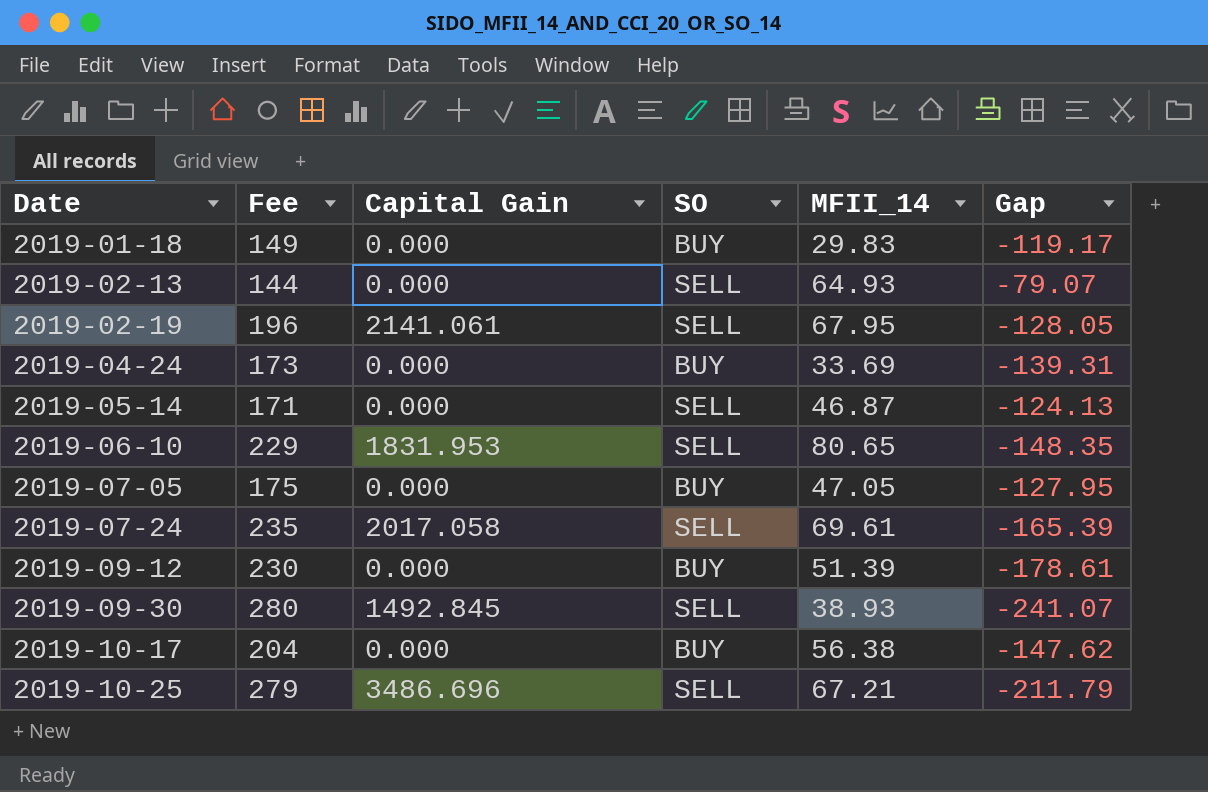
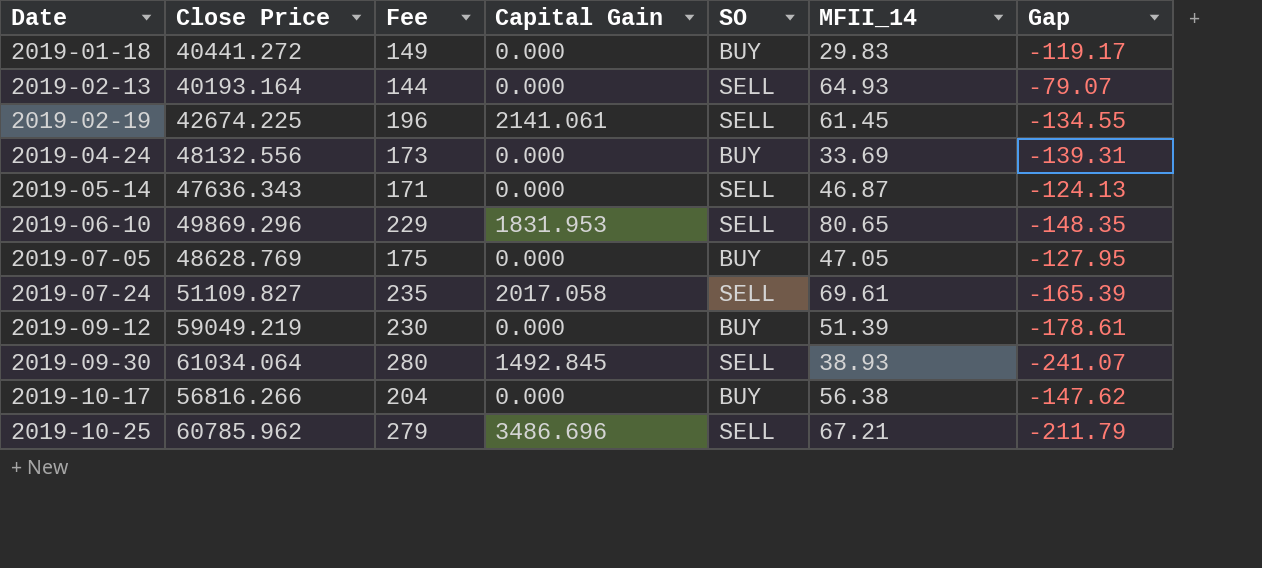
column Close Price | position: none -> 2
2019-02-19 | MFII_14: 67.95 -> 61.45
2019-02-19 | Gap: -128.05 -> -134.55

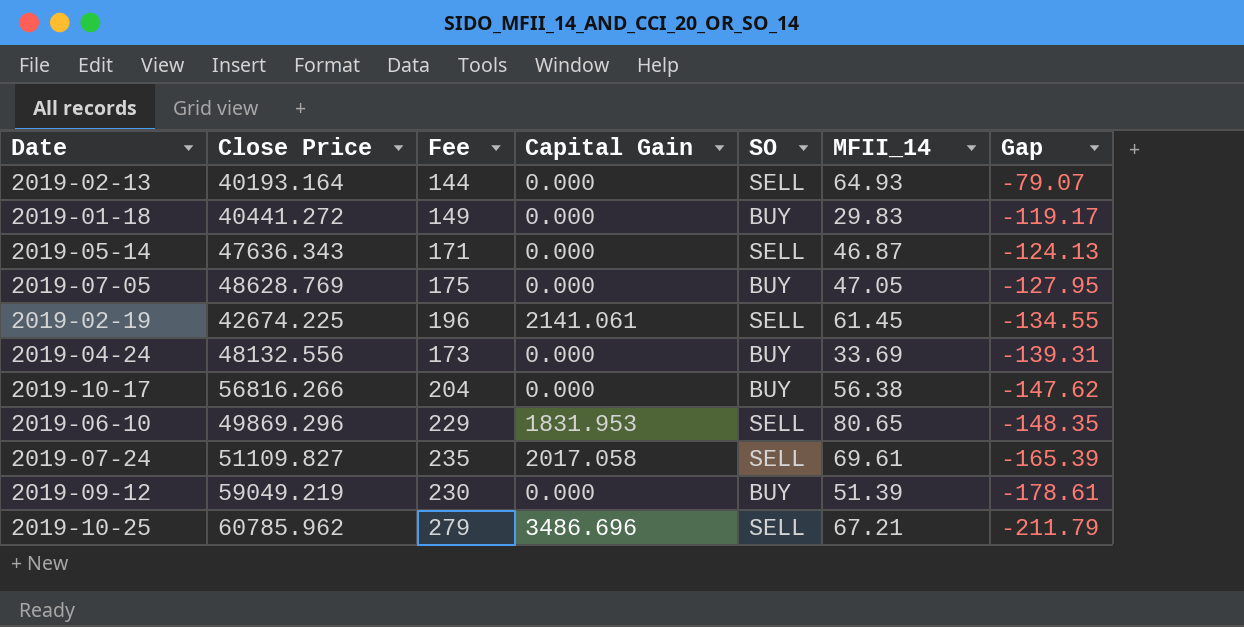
row order: Date ascending -> Gap descending
row 2019-09-30: 61034.064 | 280 | 1492.845 | SELL | 38.93 | -241.07 -> none

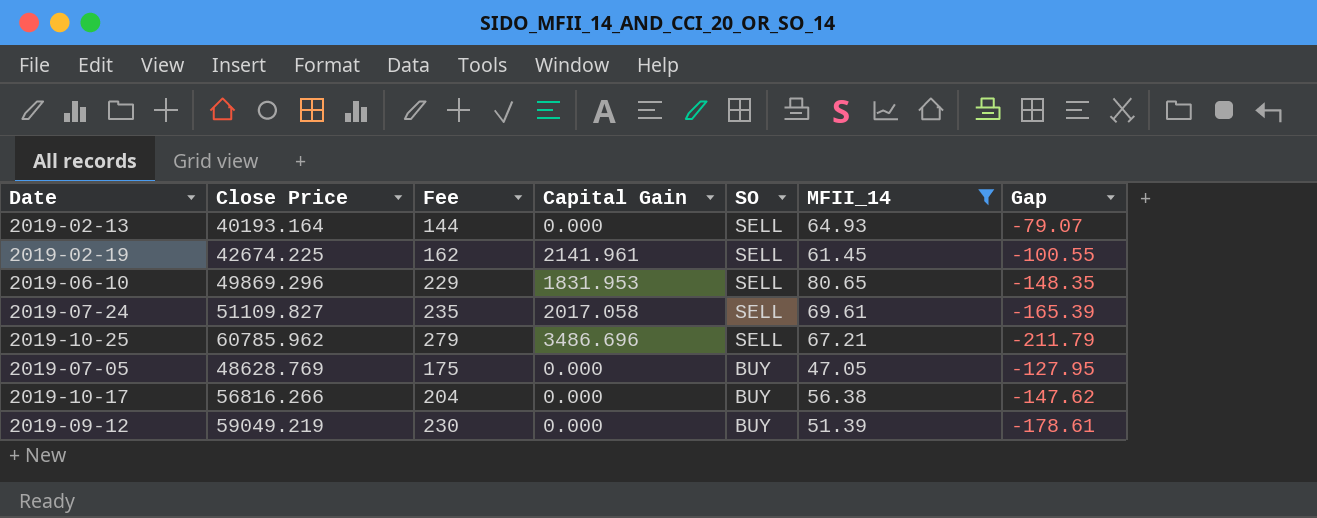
filter: none -> MFII_14 >= 47.05
row order: Gap descending -> SO descending
2019-02-19 | Fee: 196 -> 162
2019-02-19 | Capital Gain: 2141.061 -> 2141.961
2019-02-19 | Gap: -134.55 -> -100.55

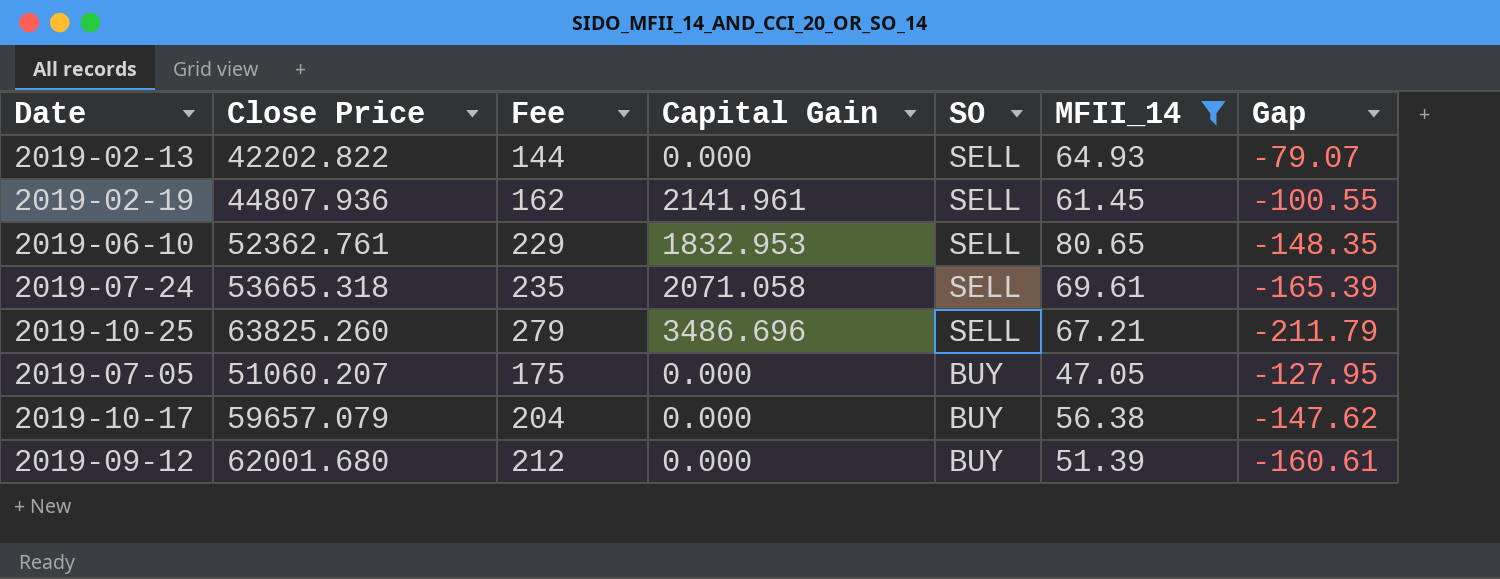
2019-02-13 | Close Price: 40193.164 -> 42202.822
2019-02-19 | Close Price: 42674.225 -> 44807.936
2019-06-10 | Close Price: 49869.296 -> 52362.761
2019-06-10 | Capital Gain: 1831.953 -> 1832.953
2019-07-24 | Close Price: 51109.827 -> 53665.318
2019-07-24 | Capital Gain: 2017.058 -> 2071.058
2019-10-25 | Close Price: 60785.962 -> 63825.260
2019-07-05 | Close Price: 48628.769 -> 51060.207
2019-10-17 | Close Price: 56816.266 -> 59657.079
2019-09-12 | Close Price: 59049.219 -> 62001.680
2019-09-12 | Fee: 230 -> 212
2019-09-12 | Gap: -178.61 -> -160.61

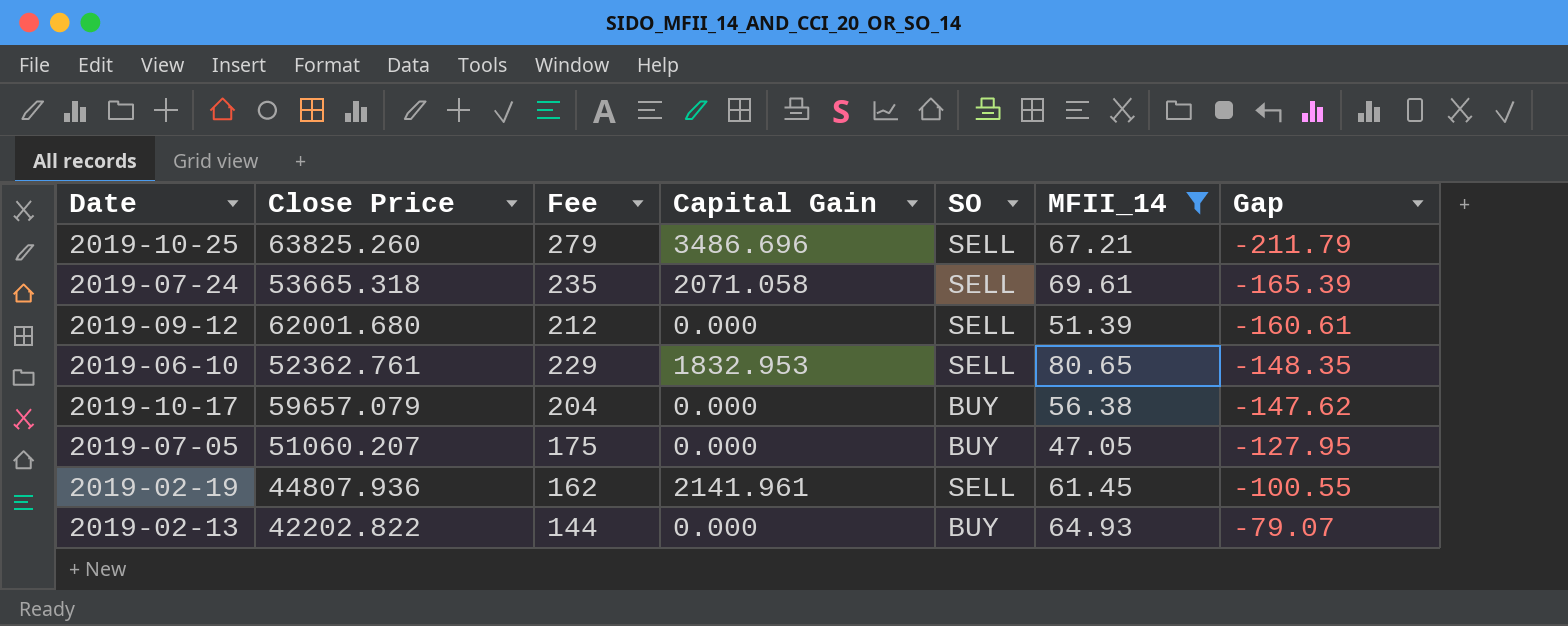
row order: SO descending -> Gap ascending
2019-09-12 | SO: BUY -> SELL
2019-02-13 | SO: SELL -> BUY

